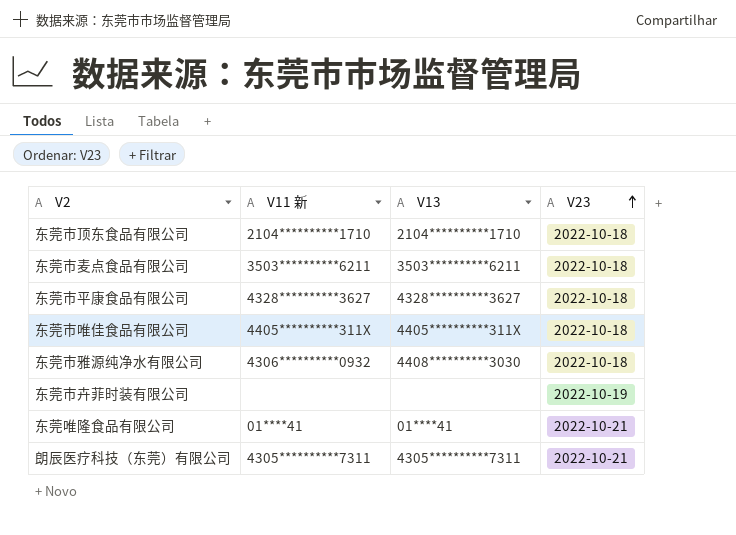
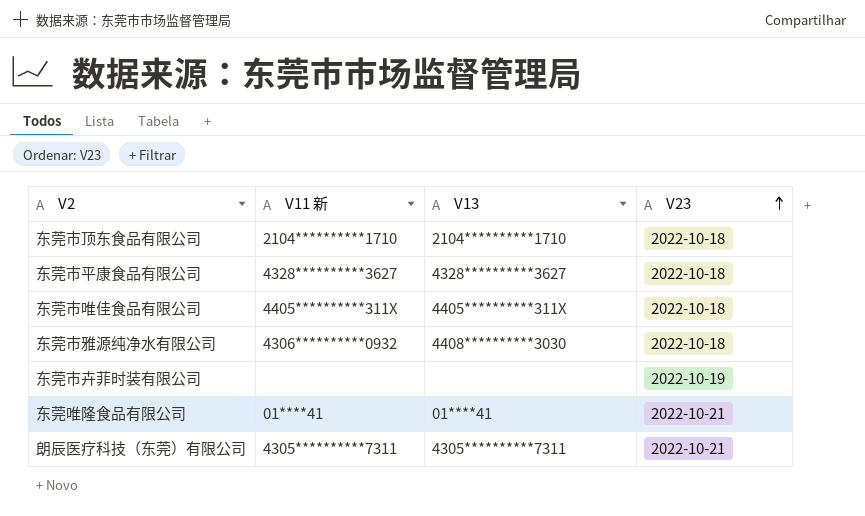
row 东莞市麦点食品有限公司: 3503**********6211 | 3503**********6211 | 2022-10-18 -> none

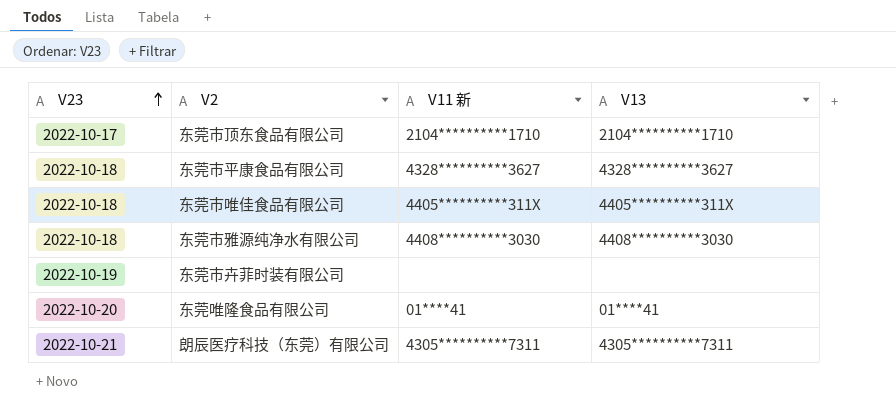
column V23 | position: 4 -> 1
东莞市顶东食品有限公司 | V23: 2022-10-18 -> 2022-10-17
东莞市雅源纯净水有限公司 | V11 新: 4306**********0932 -> 4408**********3030
东莞唯隆食品有限公司 | V23: 2022-10-21 -> 2022-10-20

